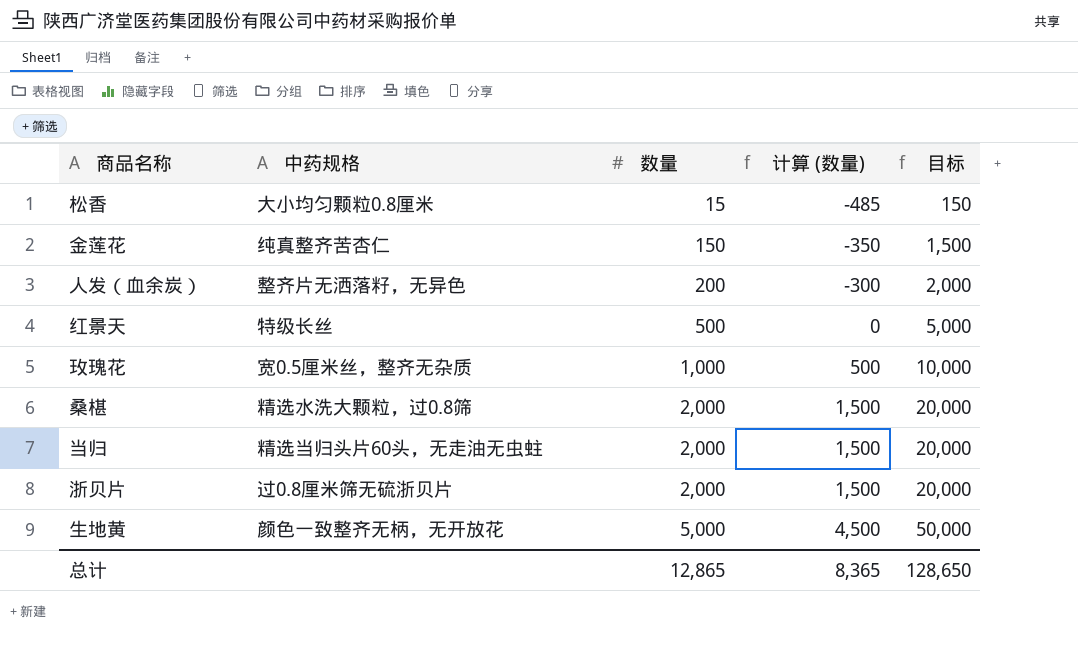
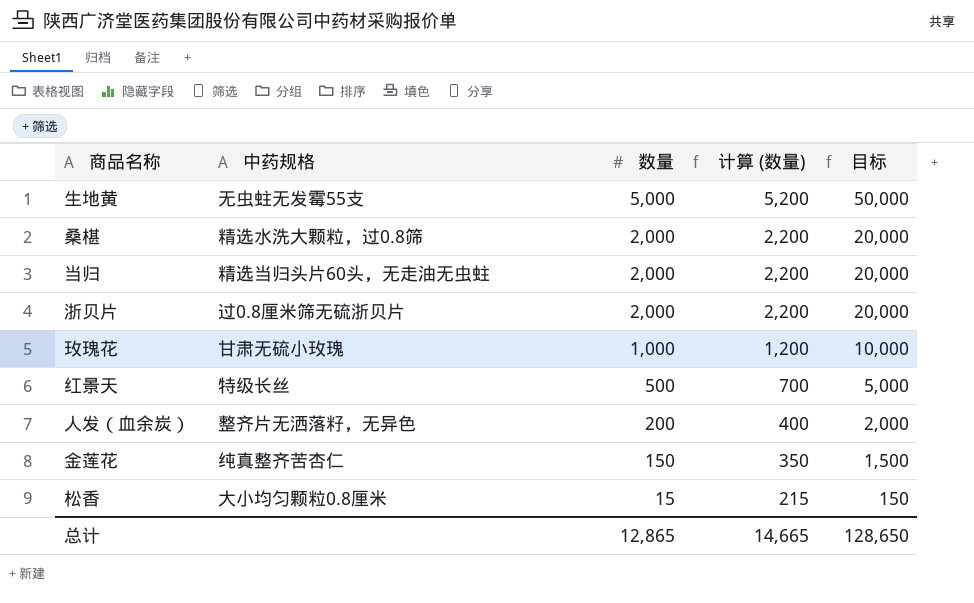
row order: 数量 ascending -> 数量 descending
column 计算 (数量) | formula: [数量] - 500 -> [数量] + 200
生地黄 | 中药规格: 颜色一致整齐无柄，无开放花 -> 无虫蛀无发霉55支
玫瑰花 | 中药规格: 宽0.5厘米丝，整齐无杂质 -> 甘肃无硫小玫瑰
总计 | 计算 (数量): 8,365 -> 14,665

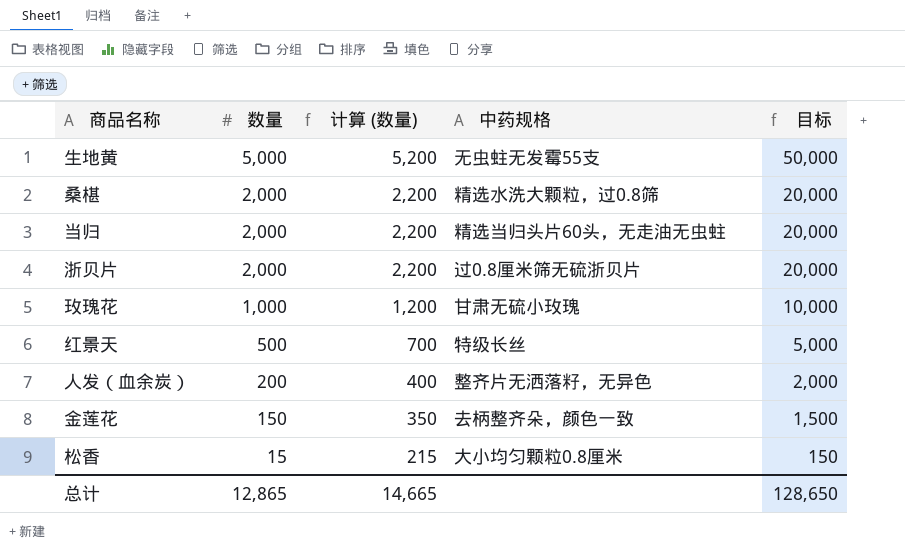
column 中药规格 | position: 2 -> 4
金莲花 | 中药规格: 纯真整齐苦杏仁 -> 去柄整齐朵，颜色一致

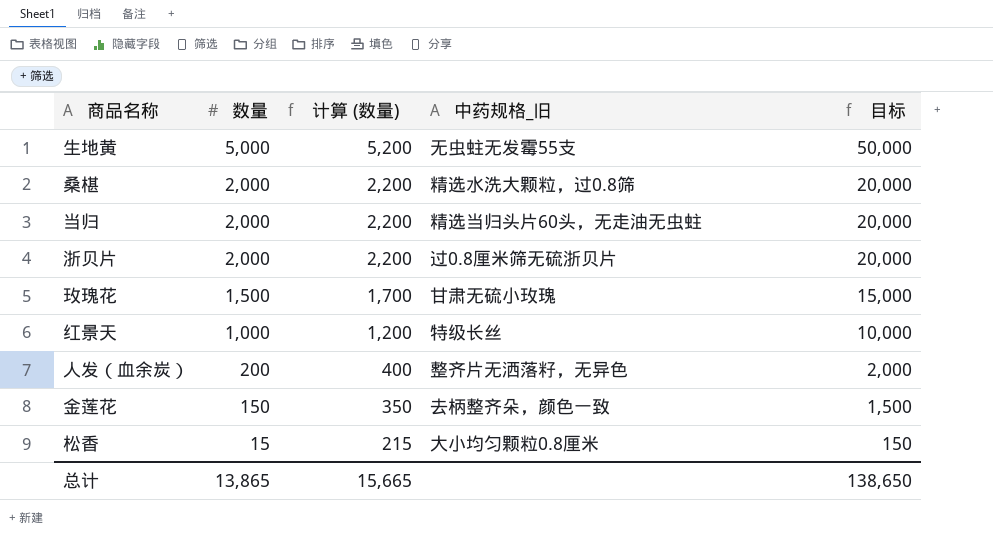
column name: 中药规格 -> 中药规格_旧
玫瑰花 | 数量: 1,000 -> 1,500
玫瑰花 | 计算 (数量): 1,200 -> 1,700
玫瑰花 | 目标: 10,000 -> 15,000
红景天 | 数量: 500 -> 1,000
红景天 | 计算 (数量): 700 -> 1,200
红景天 | 目标: 5,000 -> 10,000
总计 | 数量: 12,865 -> 13,865
总计 | 计算 (数量): 14,665 -> 15,665
总计 | 目标: 128,650 -> 138,650

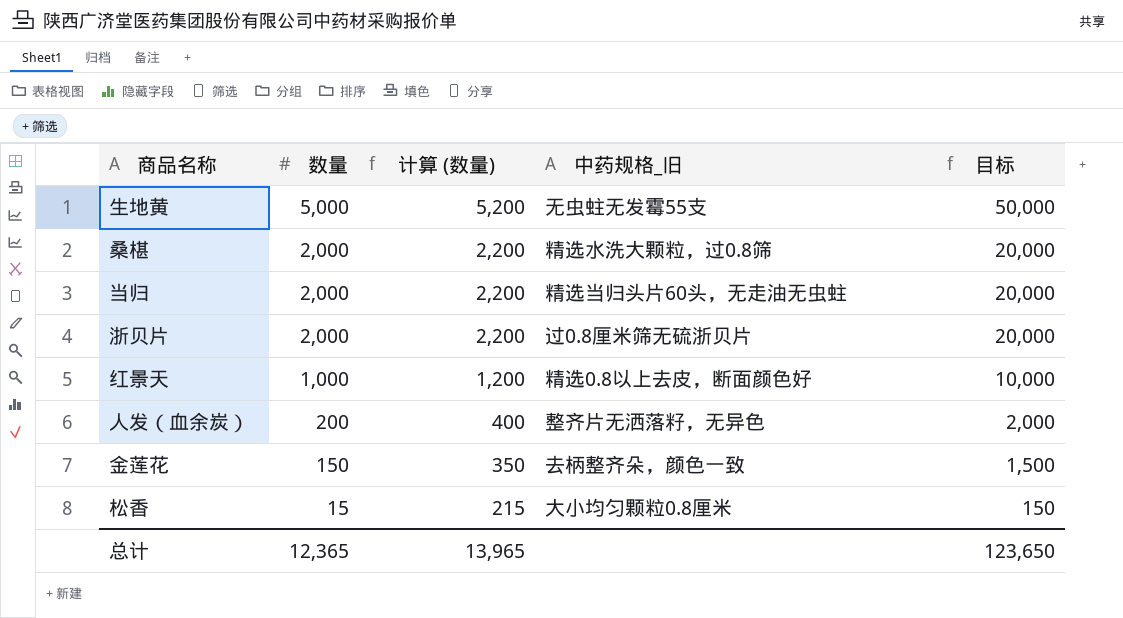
row 玫瑰花: 1,500 | 1,700 | 甘肃无硫小玫瑰 | 15,000 -> none
红景天 | 中药规格_旧: 特级长丝 -> 精选0.8以上去皮，断面颜色好
总计 | 数量: 13,865 -> 12,365
总计 | 计算 (数量): 15,665 -> 13,965
总计 | 目标: 138,650 -> 123,650

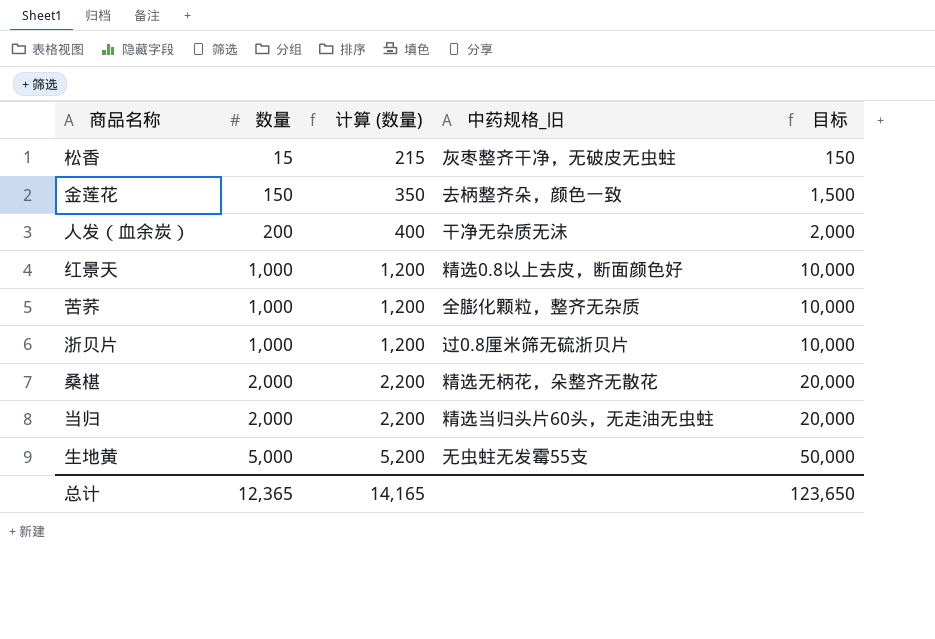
row order: 数量 descending -> 数量 ascending
松香 | 中药规格_旧: 大小均匀颗粒0.8厘米 -> 灰枣整齐干净，无破皮无虫蛀
人发（血余炭） | 中药规格_旧: 整齐片无洒落籽，无异色 -> 干净无杂质无沫
row 苦荞: none -> 1,000 | 1,200 | 全膨化颗粒，整齐无杂质 | 10,000
浙贝片 | 数量: 2,000 -> 1,000
浙贝片 | 计算 (数量): 2,200 -> 1,200
浙贝片 | 目标: 20,000 -> 10,000
桑椹 | 中药规格_旧: 精选水洗大颗粒，过0.8筛 -> 精选无柄花，朵整齐无散花
总计 | 计算 (数量): 13,965 -> 14,165

